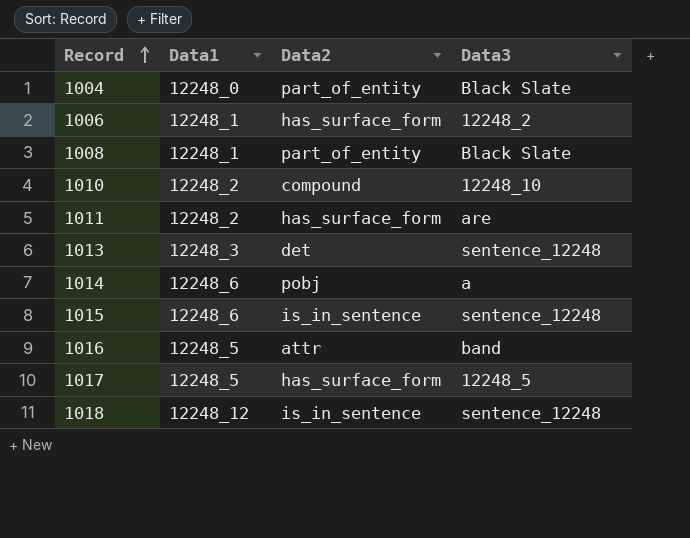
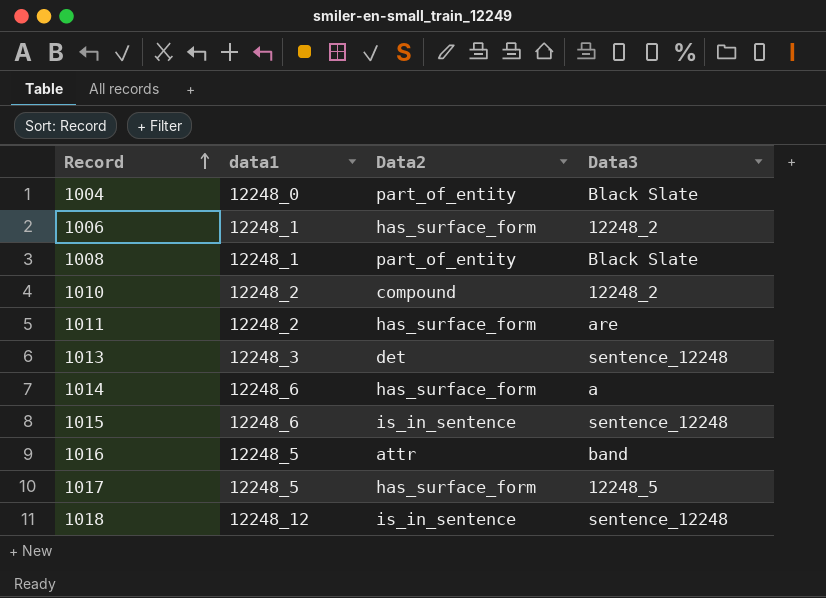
column name: Data1 -> data1
1010 | Data3: 12248_10 -> 12248_2
1014 | Data2: pobj -> has_surface_form

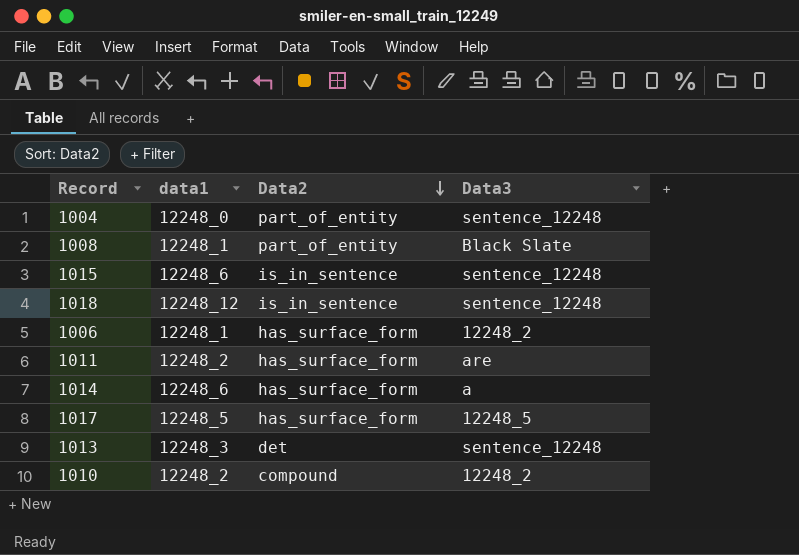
row order: Record ascending -> Data2 descending
row 1016: 12248_5 | attr | band -> none
1004 | Data3: Black Slate -> sentence_12248

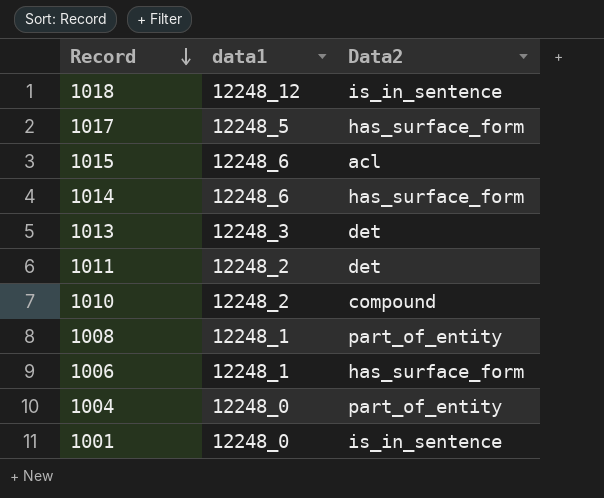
row order: Data2 descending -> Record descending
column Data3 | position: 4 -> none
1015 | Data2: is_in_sentence -> acl
1011 | Data2: has_surface_form -> det
row 1001: none -> 12248_0 | is_in_sentence

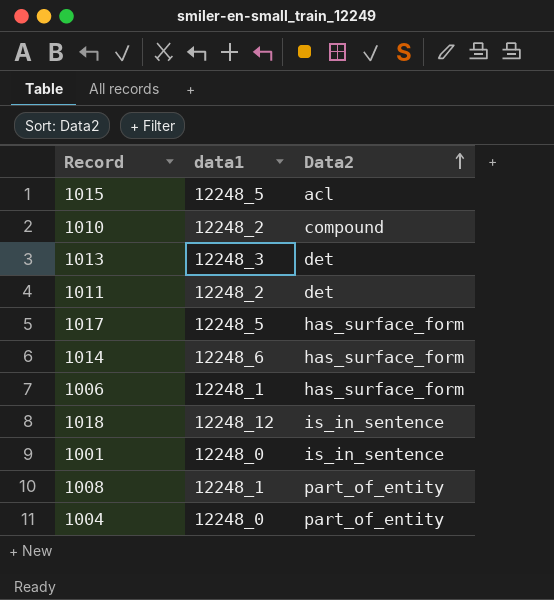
row order: Record descending -> Data2 ascending
1015 | data1: 12248_6 -> 12248_5

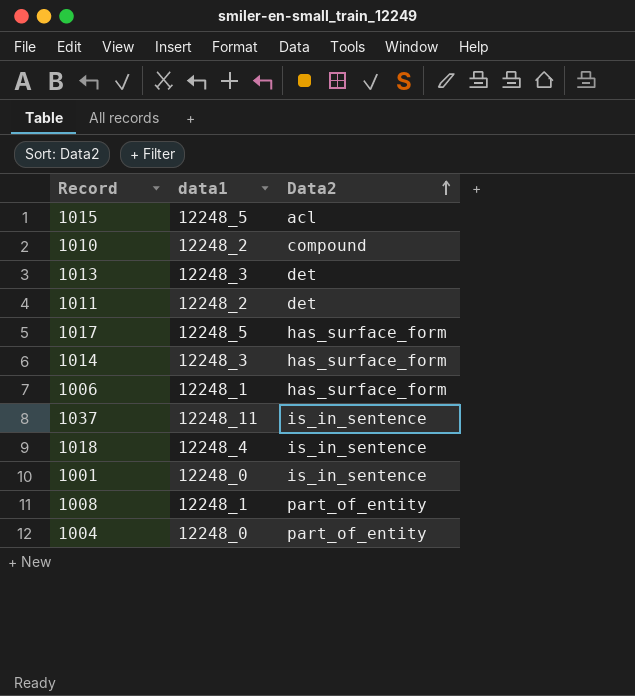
1014 | data1: 12248_6 -> 12248_3
row 1037: none -> 12248_11 | is_in_sentence
1018 | data1: 12248_12 -> 12248_4

